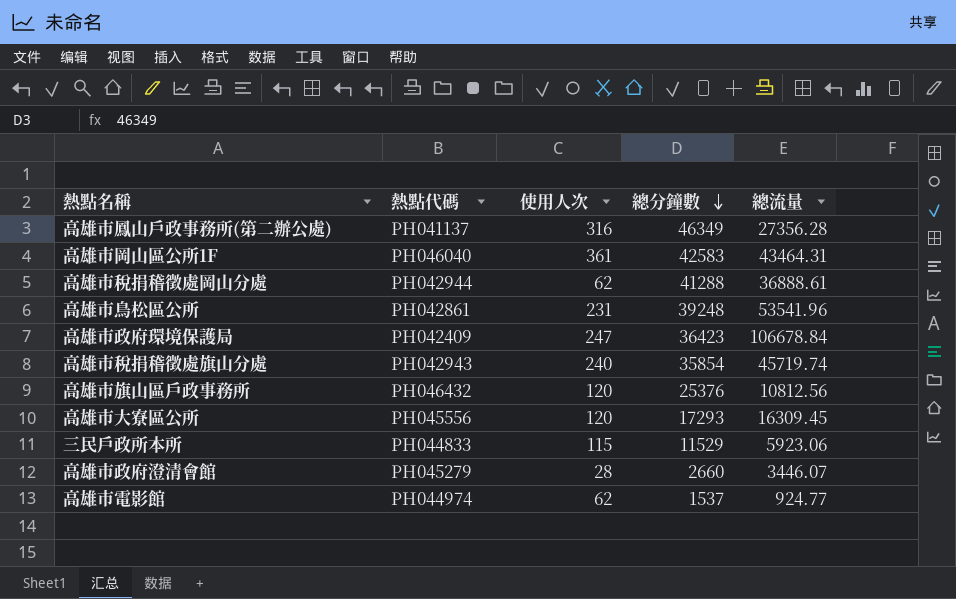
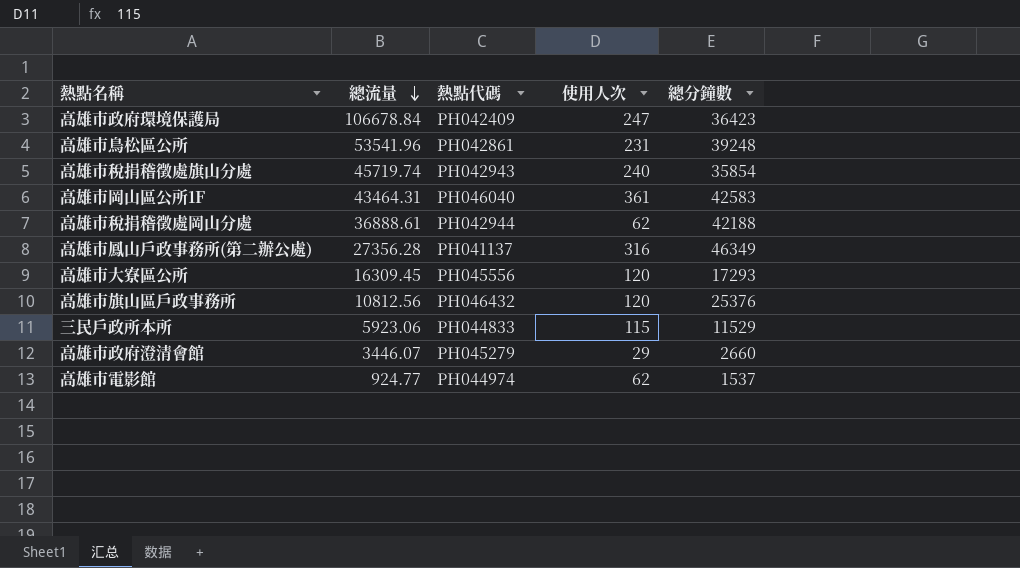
row order: 總分鐘數 descending -> 總流量 descending
column 總流量 | position: 5 -> 2
高雄市稅捐稽徵處岡山分處 | 總分鐘數: 41288 -> 42188
高雄市政府澄清會館 | 使用人次: 28 -> 29

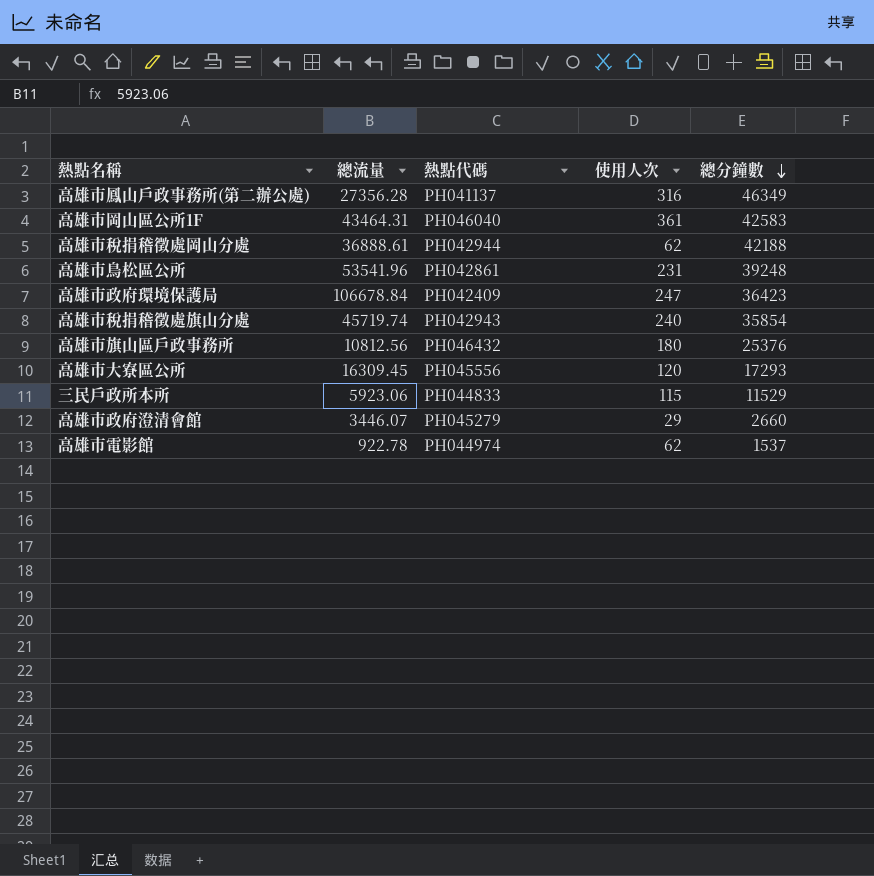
row order: 總流量 descending -> 總分鐘數 descending
高雄市旗山區戶政事務所 | 使用人次: 120 -> 180
高雄市電影館 | 總流量: 924.77 -> 922.78

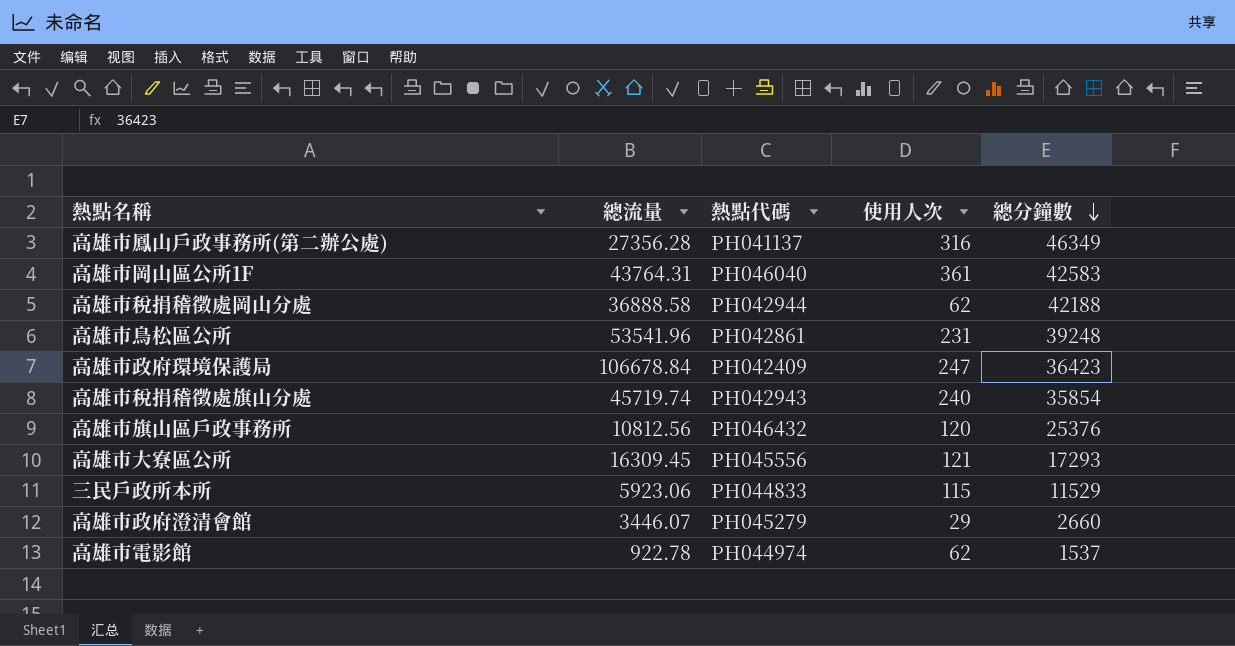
高雄市岡山區公所1F | 總流量: 43464.31 -> 43764.31
高雄市稅捐稽徵處岡山分處 | 總流量: 36888.61 -> 36888.58
高雄市旗山區戶政事務所 | 使用人次: 180 -> 120
高雄市大寮區公所 | 使用人次: 120 -> 121

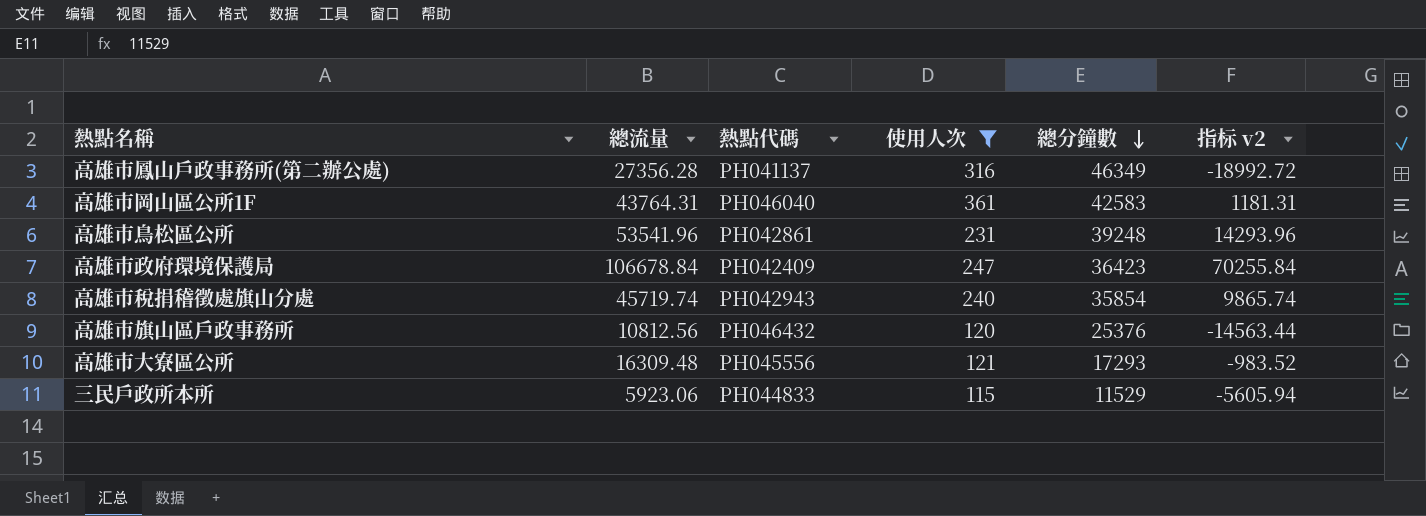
filter: none -> 使用人次 >= 115
column 指标 v2 | formula: none -> [總流量] - [總分鐘數]
高雄市大寮區公所 | 總流量: 16309.45 -> 16309.48

